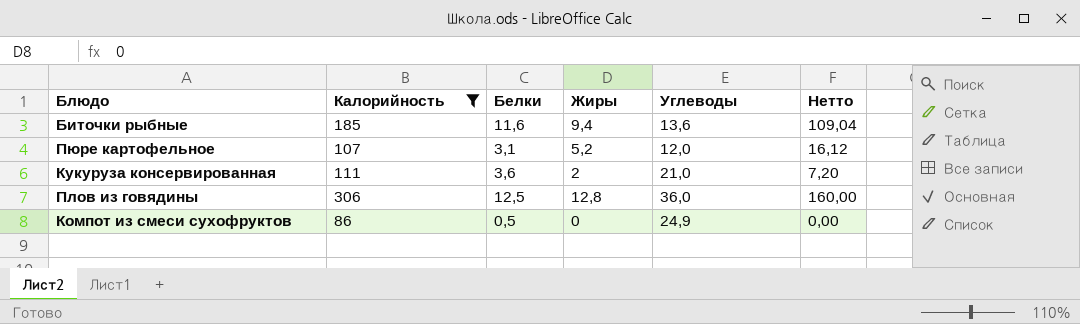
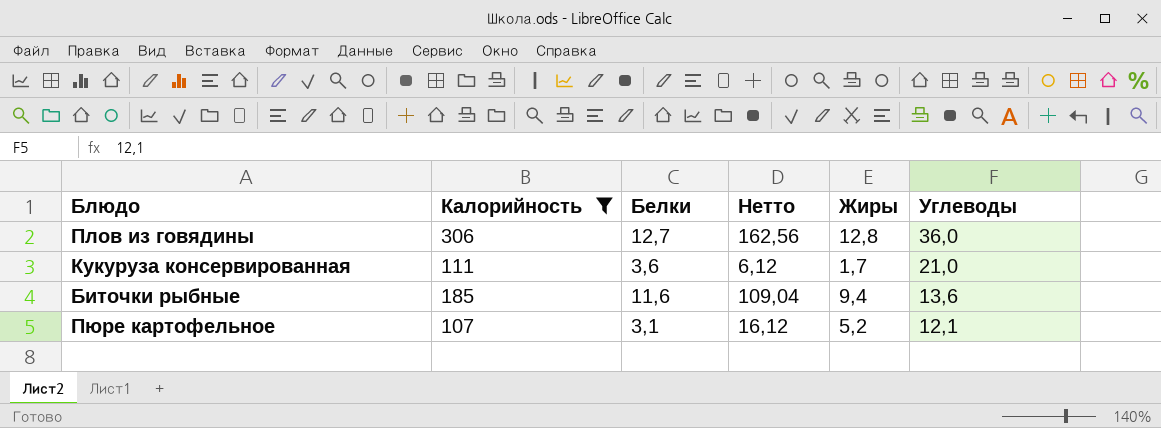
row order: none -> Углеводы descending
column Нетто | position: 6 -> 4
row Компот из смеси сухофруктов: 86 | 0,5 | 0 | 24,9 | 0,00 -> none
Плов из говядины | Белки: 12,5 -> 12,7
Плов из говядины | Нетто: 160,00 -> 162,56
Кукуруза консервированная | Нетто: 7,20 -> 6,12
Кукуруза консервированная | Жиры: 2 -> 1,7
Пюре картофельное | Углеводы: 12,0 -> 12,1

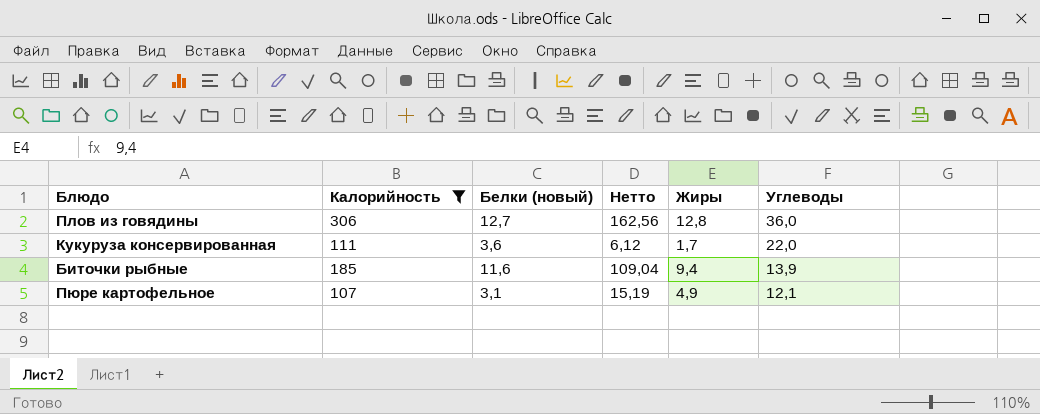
column name: Белки -> Белки (новый)
Кукуруза консервированная | Углеводы: 21,0 -> 22,0
Биточки рыбные | Углеводы: 13,6 -> 13,9
Пюре картофельное | Нетто: 16,12 -> 15,19
Пюре картофельное | Жиры: 5,2 -> 4,9

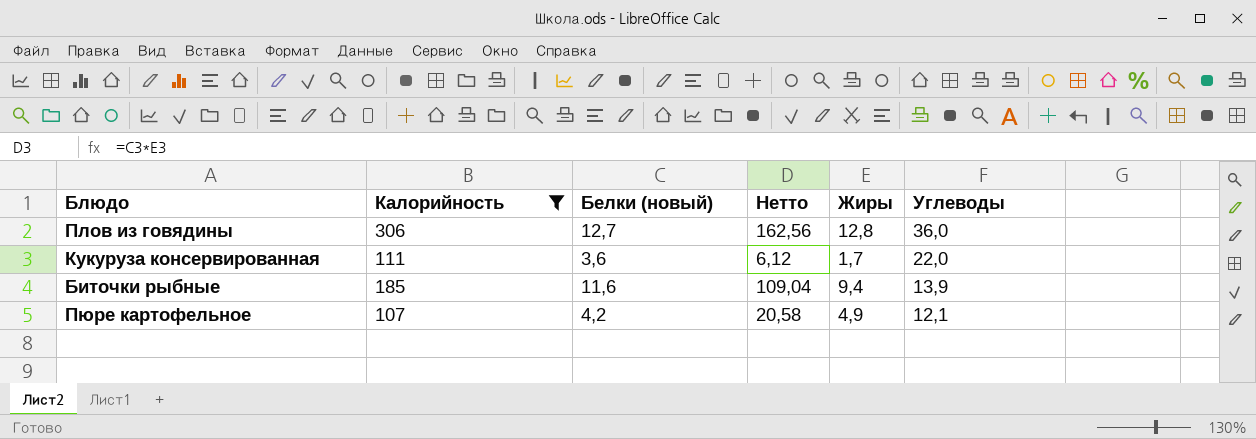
Пюре картофельное | Белки (новый): 3,1 -> 4,2
Пюре картофельное | Нетто: 15,19 -> 20,58

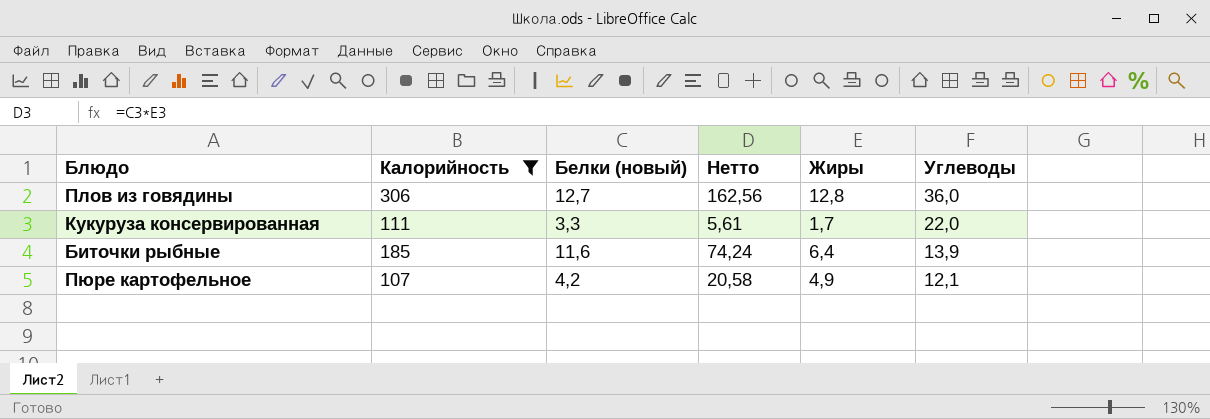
Кукуруза консервированная | Белки (новый): 3,6 -> 3,3
Кукуруза консервированная | Нетто: 6,12 -> 5,61
Биточки рыбные | Нетто: 109,04 -> 74,24
Биточки рыбные | Жиры: 9,4 -> 6,4

